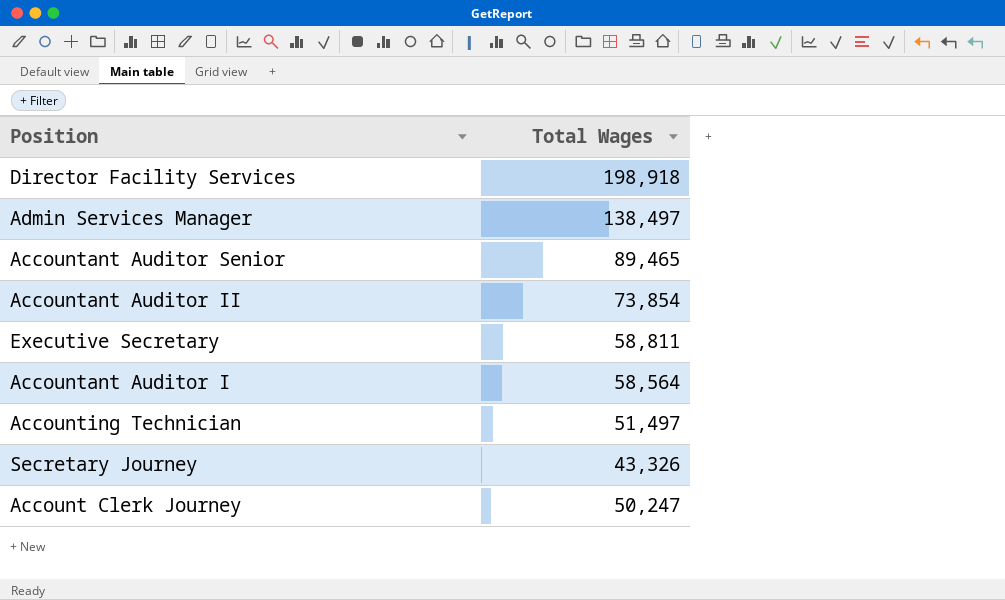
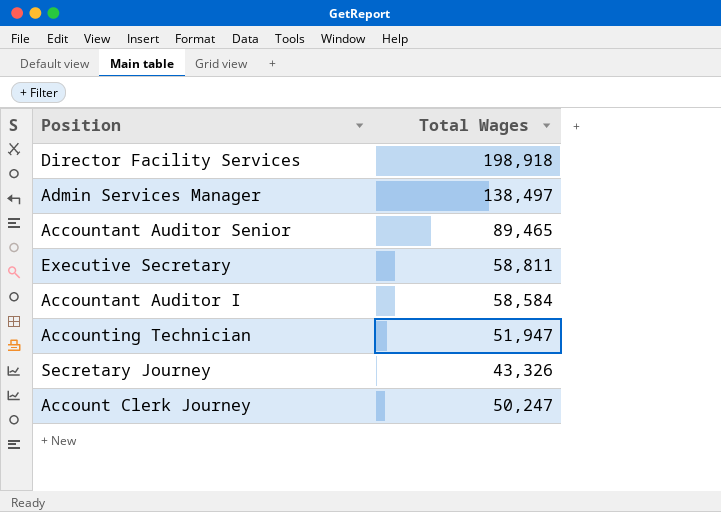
row Accountant Auditor II: 73,854 -> none
Accountant Auditor I | Total Wages: 58,564 -> 58,584
Accounting Technician | Total Wages: 51,497 -> 51,947

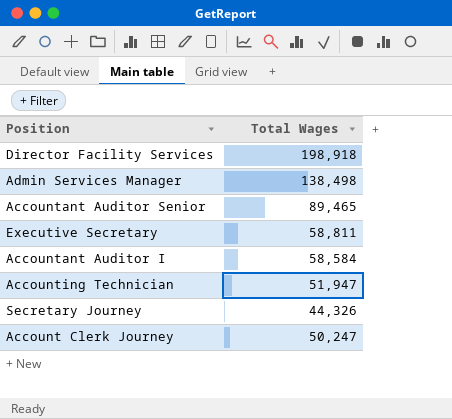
Admin Services Manager | Total Wages: 138,497 -> 138,498
Secretary Journey | Total Wages: 43,326 -> 44,326

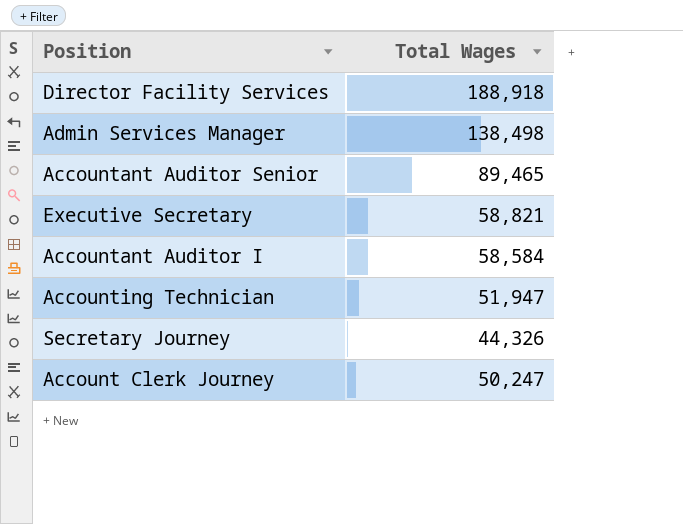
Director Facility Services | Total Wages: 198,918 -> 188,918
Executive Secretary | Total Wages: 58,811 -> 58,821

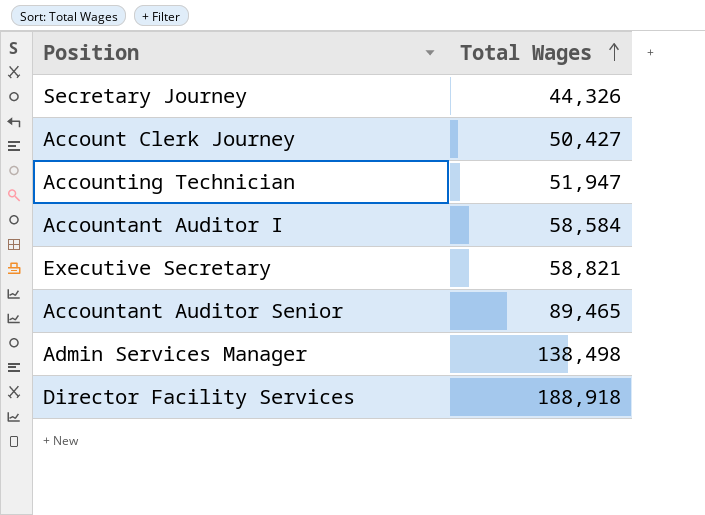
row order: none -> Total Wages ascending
Account Clerk Journey | Total Wages: 50,247 -> 50,427

